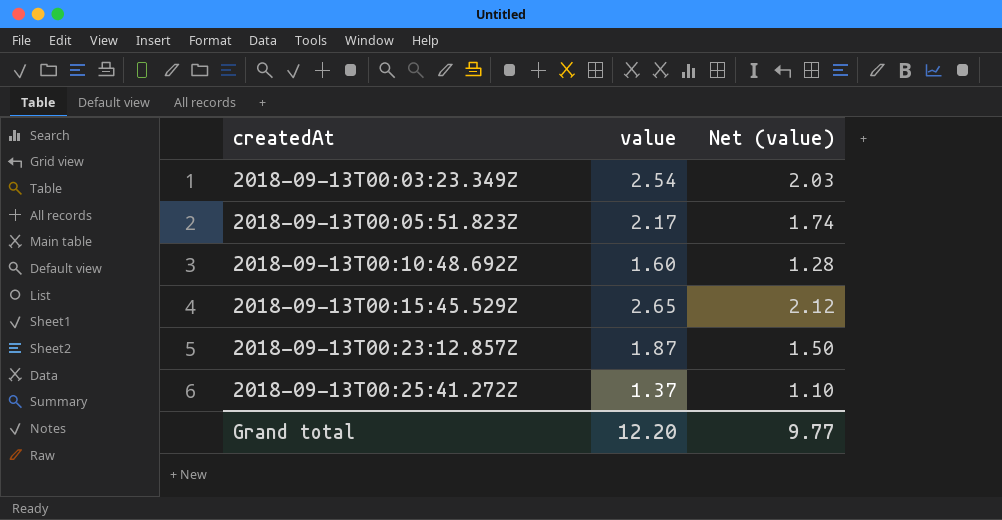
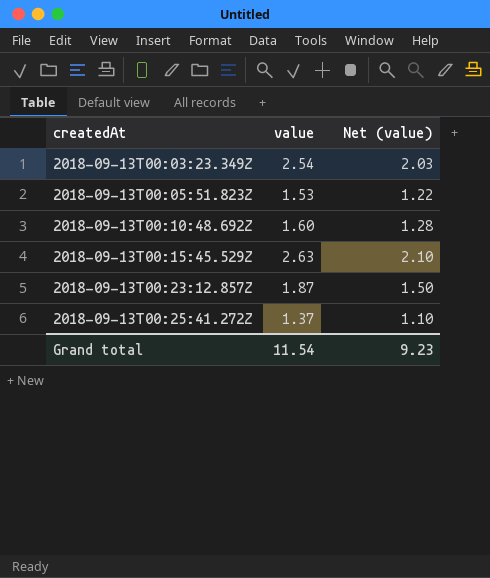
2018-09-13T00:05:51.823Z | value: 2.17 -> 1.53
2018-09-13T00:05:51.823Z | Net (value): 1.74 -> 1.22
2018-09-13T00:15:45.529Z | value: 2.65 -> 2.63
2018-09-13T00:15:45.529Z | Net (value): 2.12 -> 2.10
Grand total | value: 12.20 -> 11.54
Grand total | Net (value): 9.77 -> 9.23

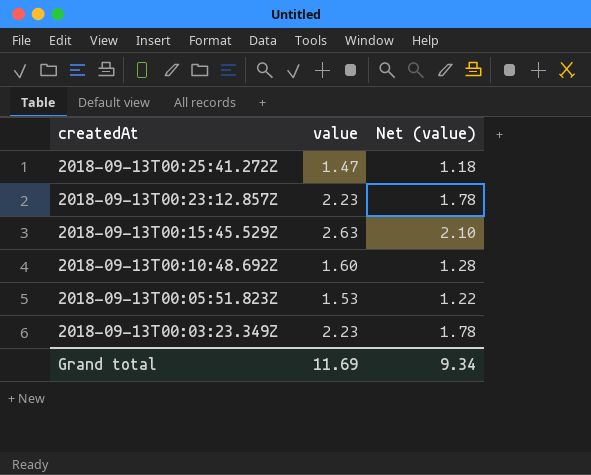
row order: createdAt ascending -> createdAt descending
2018-09-13T00:25:41.272Z | value: 1.37 -> 1.47
2018-09-13T00:25:41.272Z | Net (value): 1.10 -> 1.18
2018-09-13T00:23:12.857Z | value: 1.87 -> 2.23
2018-09-13T00:23:12.857Z | Net (value): 1.50 -> 1.78
2018-09-13T00:03:23.349Z | value: 2.54 -> 2.23
2018-09-13T00:03:23.349Z | Net (value): 2.03 -> 1.78
Grand total | value: 11.54 -> 11.69
Grand total | Net (value): 9.23 -> 9.34

